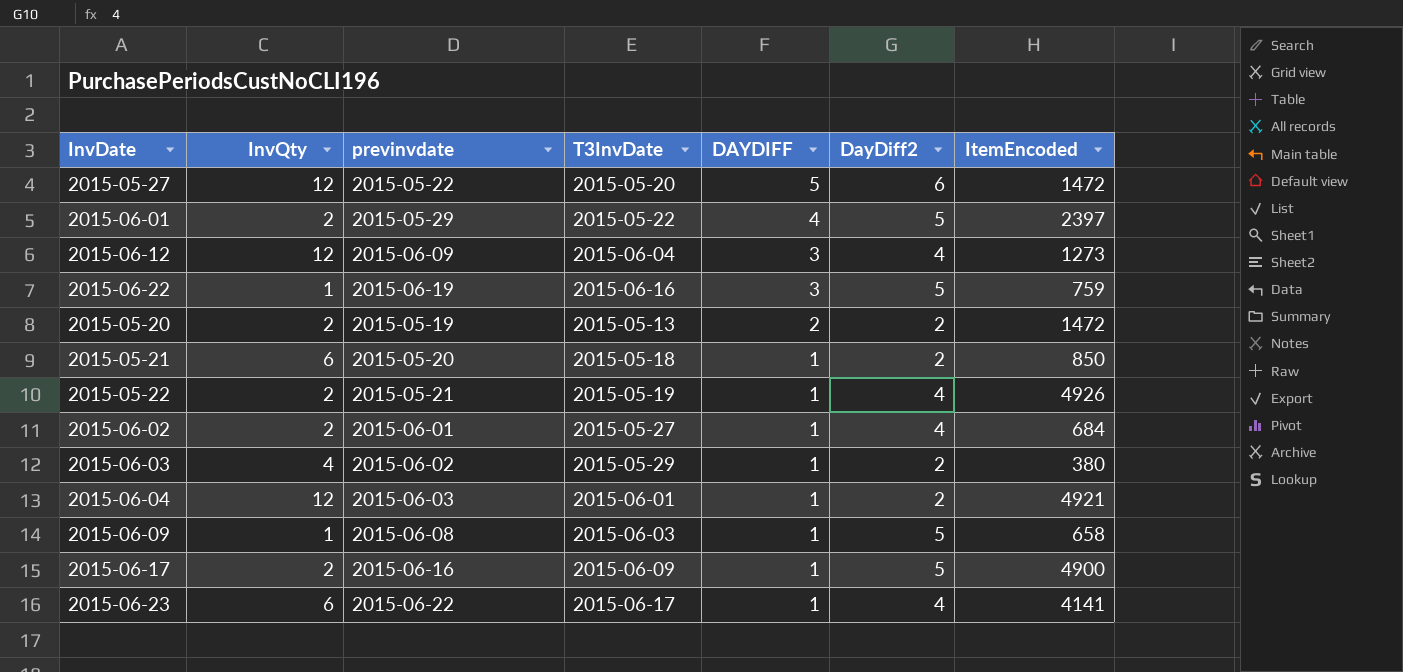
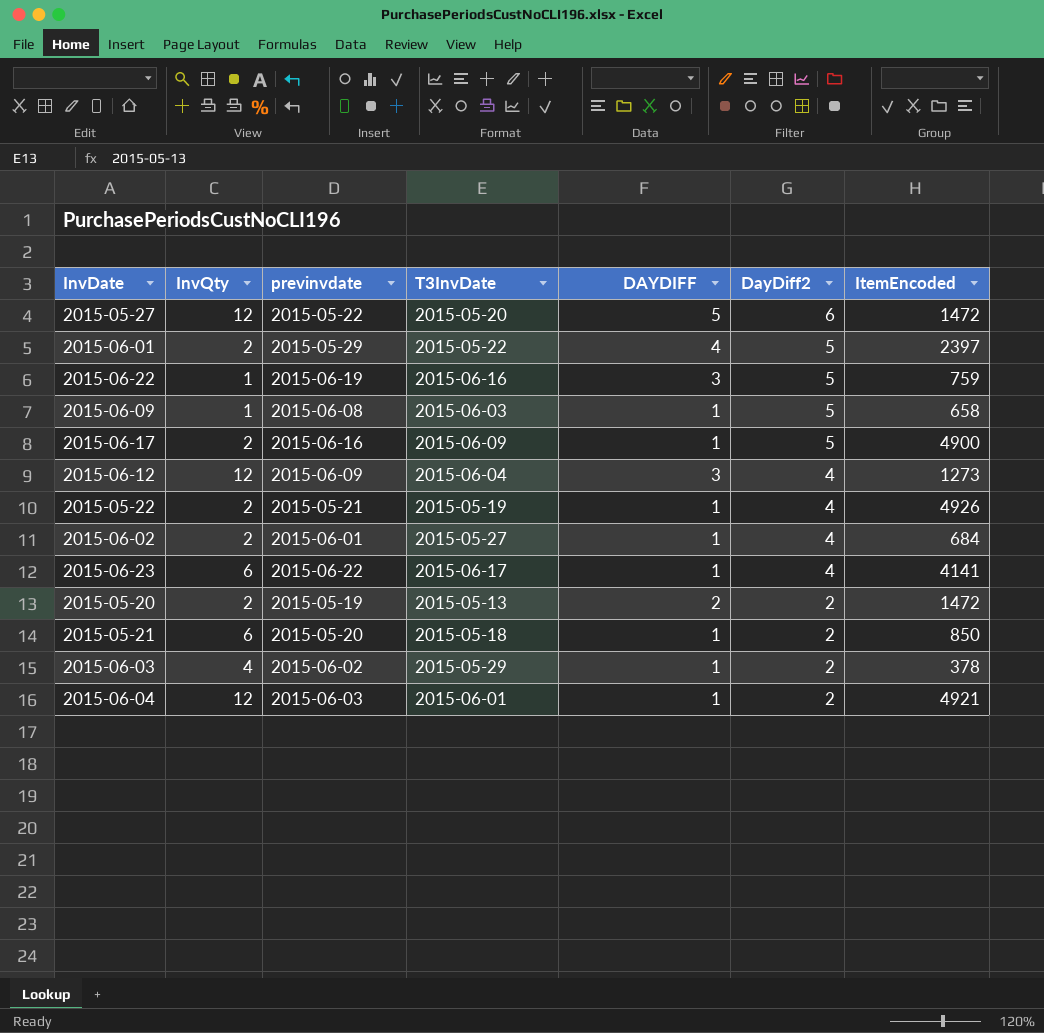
row order: DAYDIFF descending -> DayDiff2 descending
2015-06-03 | ItemEncoded: 380 -> 378

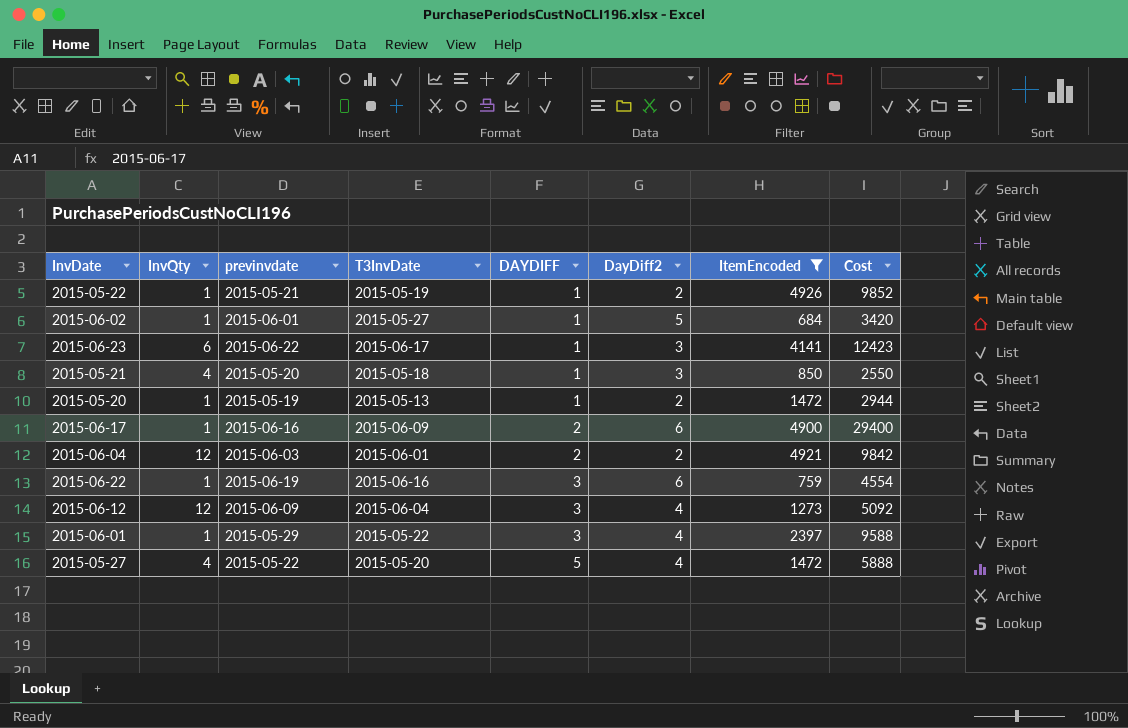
filter: none -> ItemEncoded >= 684
row order: DayDiff2 descending -> DAYDIFF ascending
column Cost | formula: none -> [DayDiff2] * [ItemEncoded]
2015-05-22 | InvQty: 2 -> 1
2015-05-22 | DayDiff2: 4 -> 2
2015-06-02 | InvQty: 2 -> 1
2015-06-02 | DayDiff2: 4 -> 5
2015-06-23 | DayDiff2: 4 -> 3
2015-05-21 | InvQty: 6 -> 4
2015-05-21 | DayDiff2: 2 -> 3
2015-05-20 | InvQty: 2 -> 1
2015-05-20 | DAYDIFF: 2 -> 1
2015-06-17 | InvQty: 2 -> 1
2015-06-17 | DAYDIFF: 1 -> 2
2015-06-17 | DayDiff2: 5 -> 6
2015-06-04 | DAYDIFF: 1 -> 2
2015-06-22 | DayDiff2: 5 -> 6
2015-06-01 | InvQty: 2 -> 1
2015-06-01 | DAYDIFF: 4 -> 3
2015-06-01 | DayDiff2: 5 -> 4
2015-05-27 | InvQty: 12 -> 4
2015-05-27 | DayDiff2: 6 -> 4

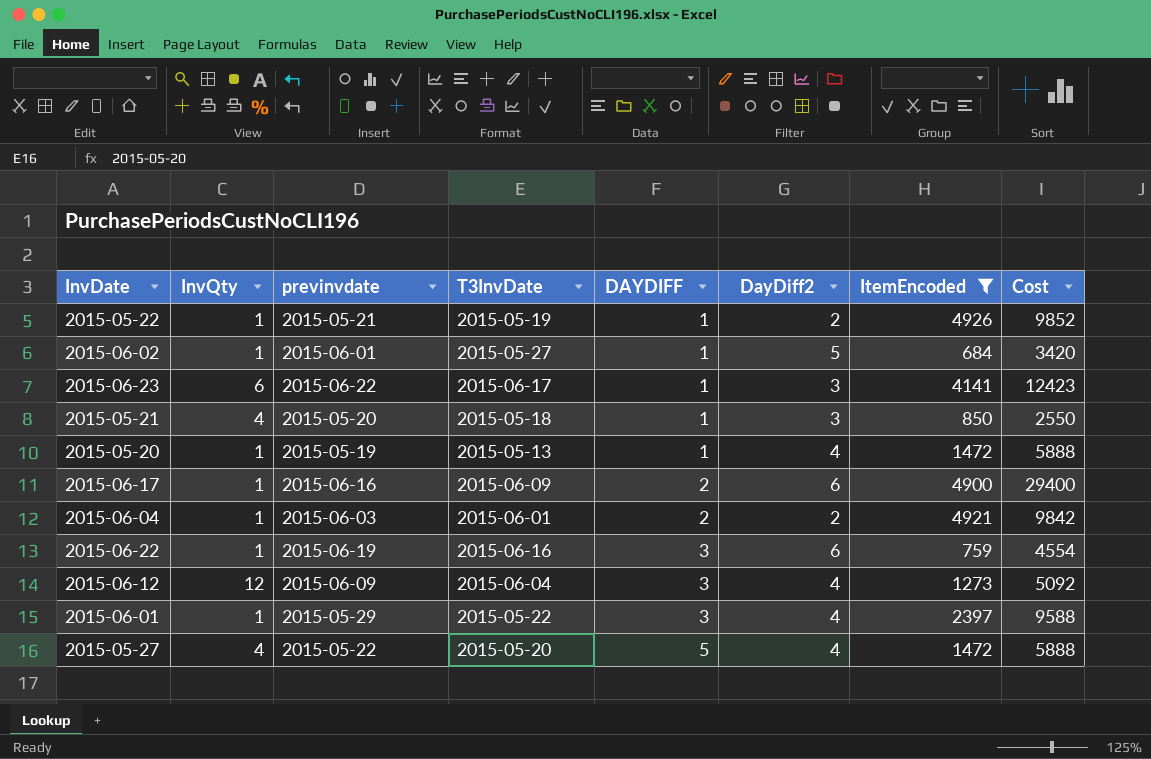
2015-05-20 | DayDiff2: 2 -> 4
2015-05-20 | Cost: 2944 -> 5888
2015-06-04 | InvQty: 12 -> 1

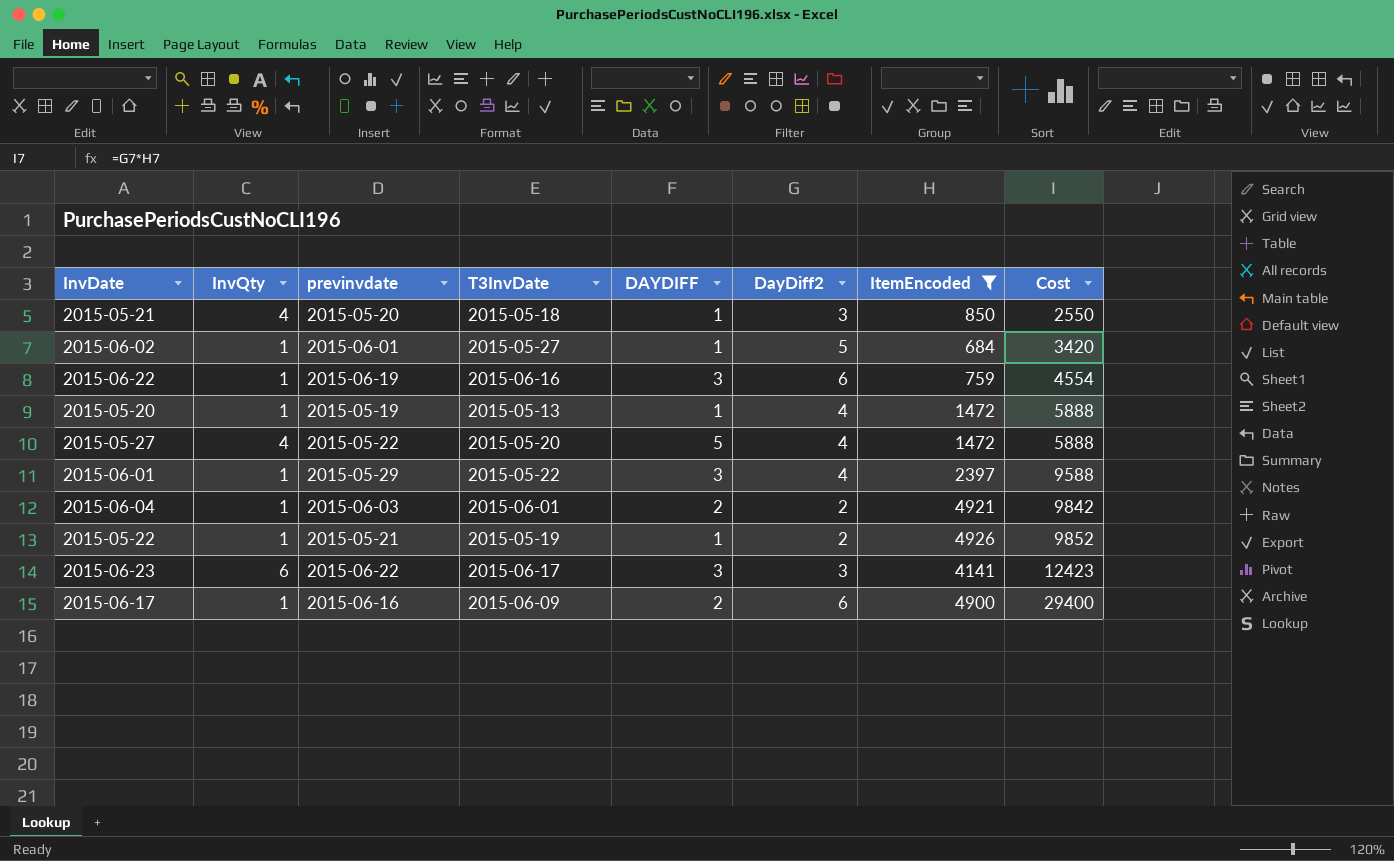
row order: DAYDIFF ascending -> Cost ascending
row 2015-06-12: 12 | 2015-06-09 | 2015-06-04 | 3 | 4 | 1273 | 5092 -> none
2015-06-23 | DAYDIFF: 1 -> 3

